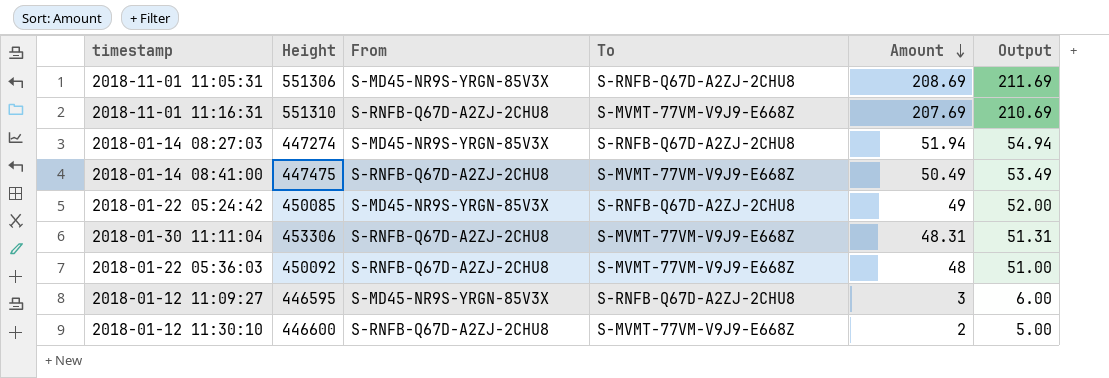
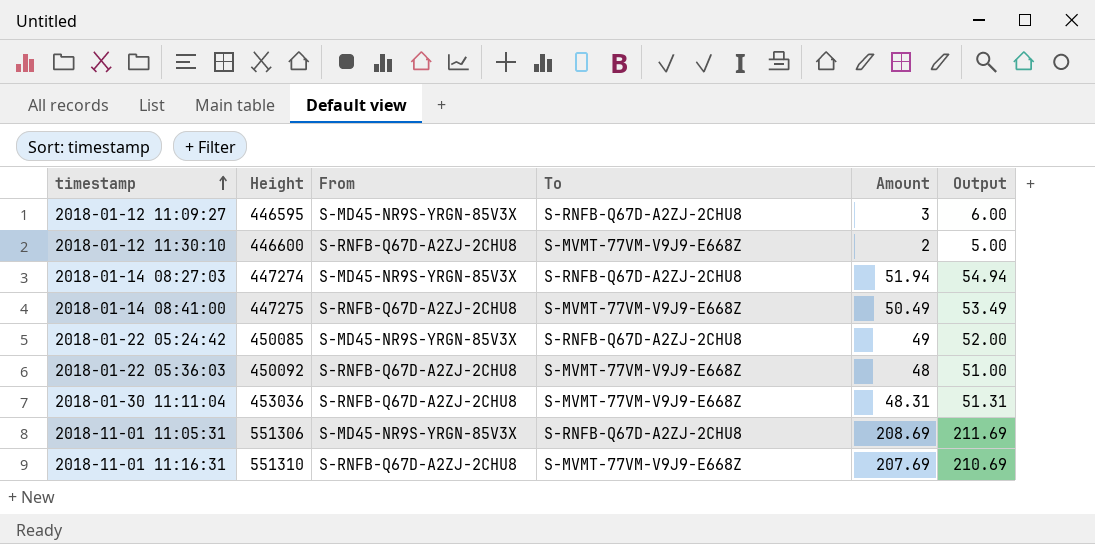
row order: Amount descending -> timestamp ascending
2018-01-14 08:41:00 | Height: 447475 -> 447275
2018-01-30 11:11:04 | Height: 453306 -> 453036

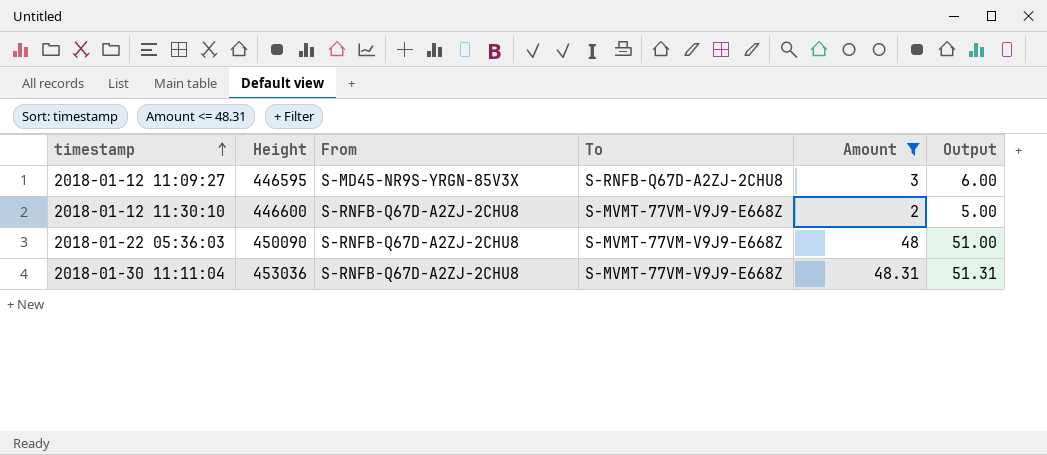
filter: none -> Amount <= 48.31
2018-01-22 05:36:03 | Height: 450092 -> 450090

